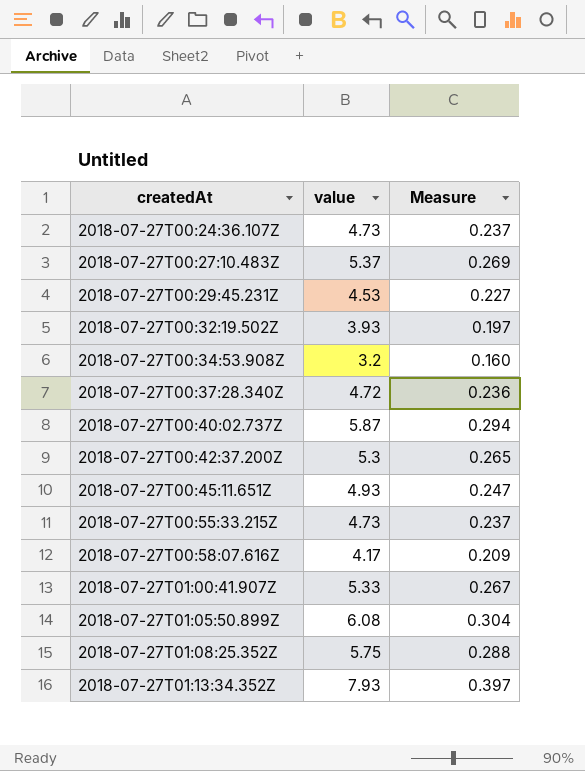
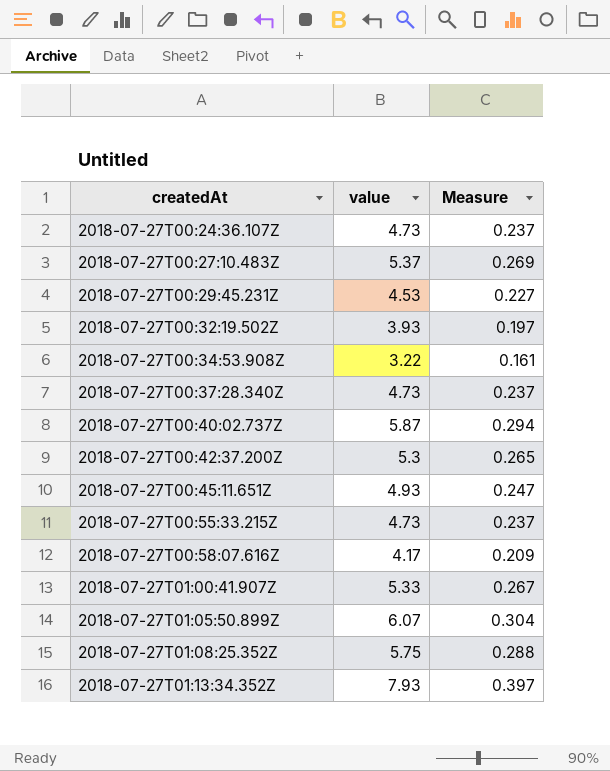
2018-07-27T00:34:53.908Z | value: 3.2 -> 3.22
2018-07-27T00:34:53.908Z | Measure: 0.160 -> 0.161
2018-07-27T00:37:28.340Z | value: 4.72 -> 4.73
2018-07-27T00:37:28.340Z | Measure: 0.236 -> 0.237
2018-07-27T01:05:50.899Z | value: 6.08 -> 6.07

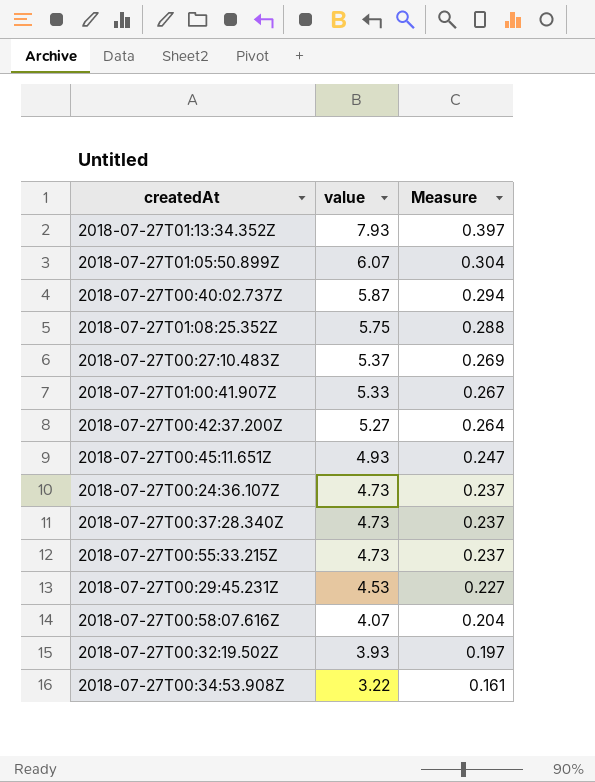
row order: createdAt ascending -> value descending
2018-07-27T00:42:37.200Z | value: 5.3 -> 5.27
2018-07-27T00:42:37.200Z | Measure: 0.265 -> 0.264
2018-07-27T00:58:07.616Z | value: 4.17 -> 4.07
2018-07-27T00:58:07.616Z | Measure: 0.209 -> 0.204

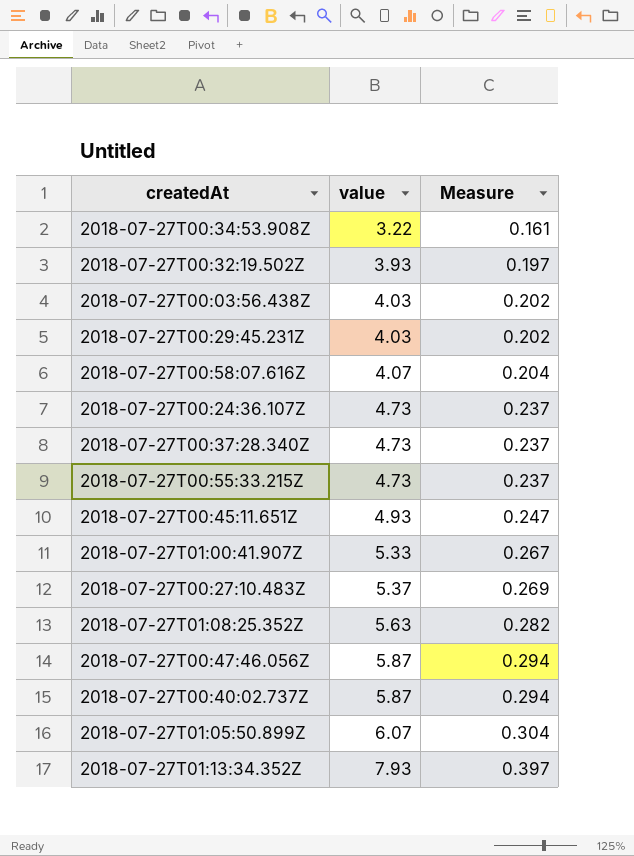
row order: value descending -> value ascending
row 2018-07-27T00:42:37.200Z: 5.27 | 0.264 -> none
row 2018-07-27T00:03:56.438Z: none -> 4.03 | 0.202
2018-07-27T00:29:45.231Z | value: 4.53 -> 4.03
2018-07-27T00:29:45.231Z | Measure: 0.227 -> 0.202
2018-07-27T01:08:25.352Z | value: 5.75 -> 5.63
2018-07-27T01:08:25.352Z | Measure: 0.288 -> 0.282
row 2018-07-27T00:47:46.056Z: none -> 5.87 | 0.294

